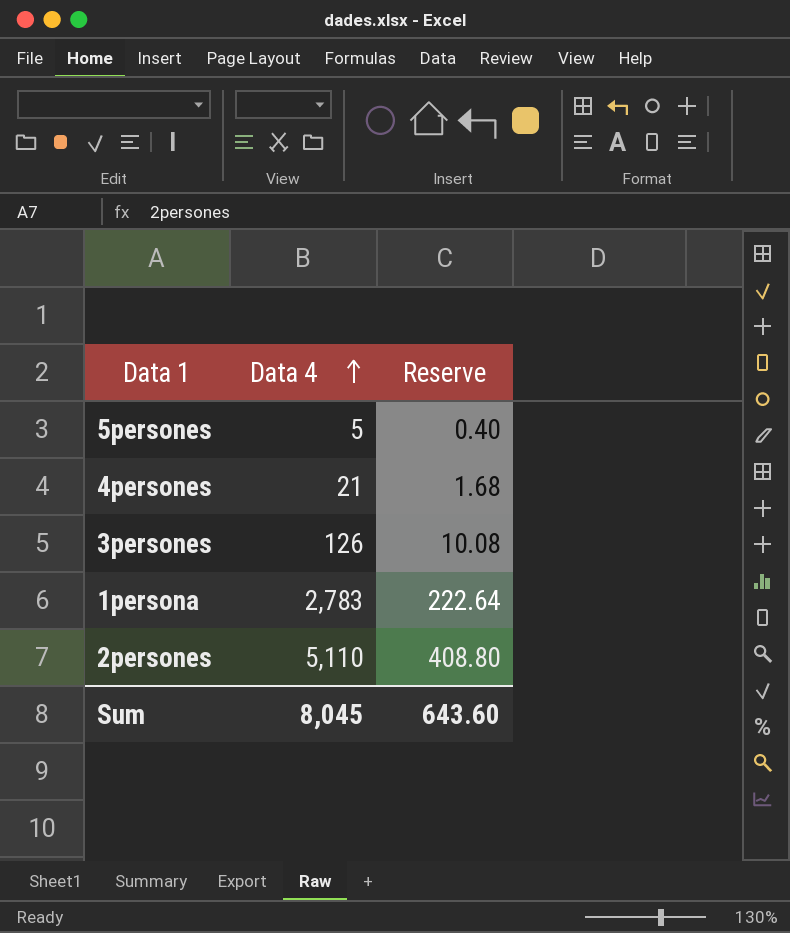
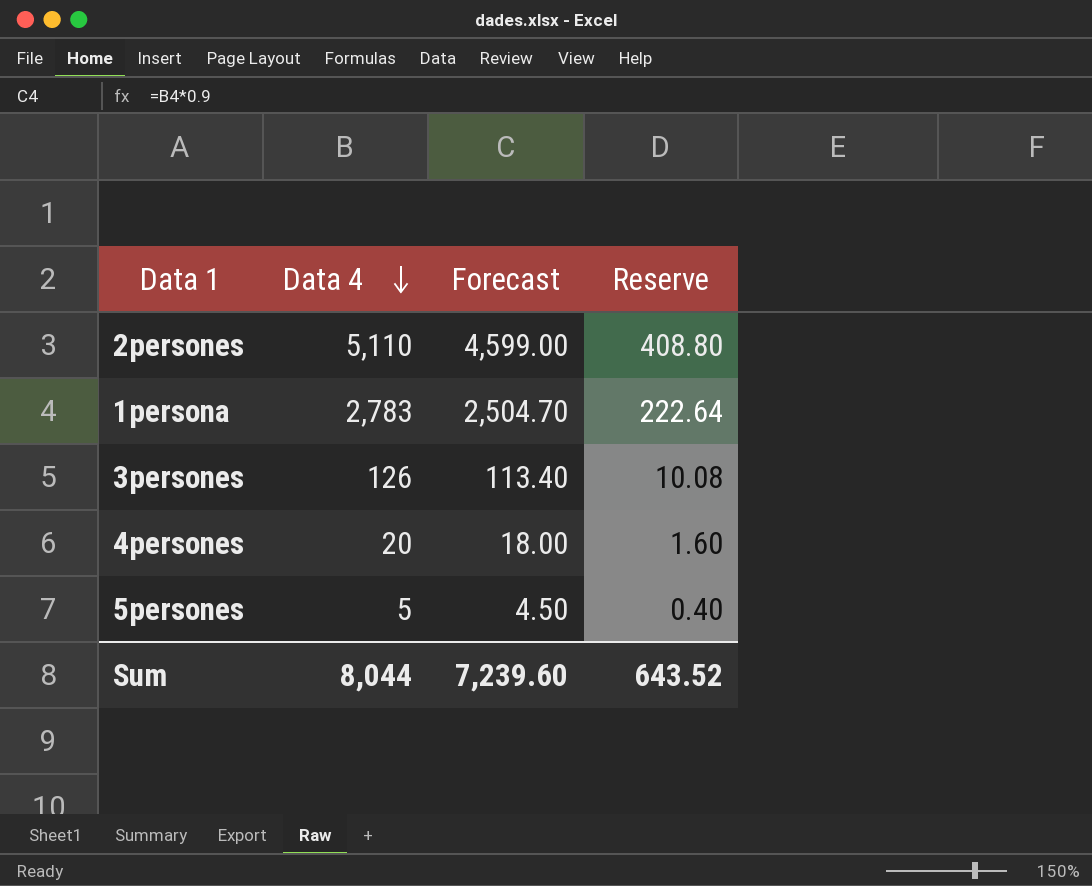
row order: Data 4 ascending -> Data 4 descending
column Forecast | formula: none -> [Data 4] * 0.9
4persones | Data 4: 21 -> 20
4persones | Reserve: 1.68 -> 1.60
Sum | Data 4: 8,045 -> 8,044
Sum | Reserve: 643.60 -> 643.52

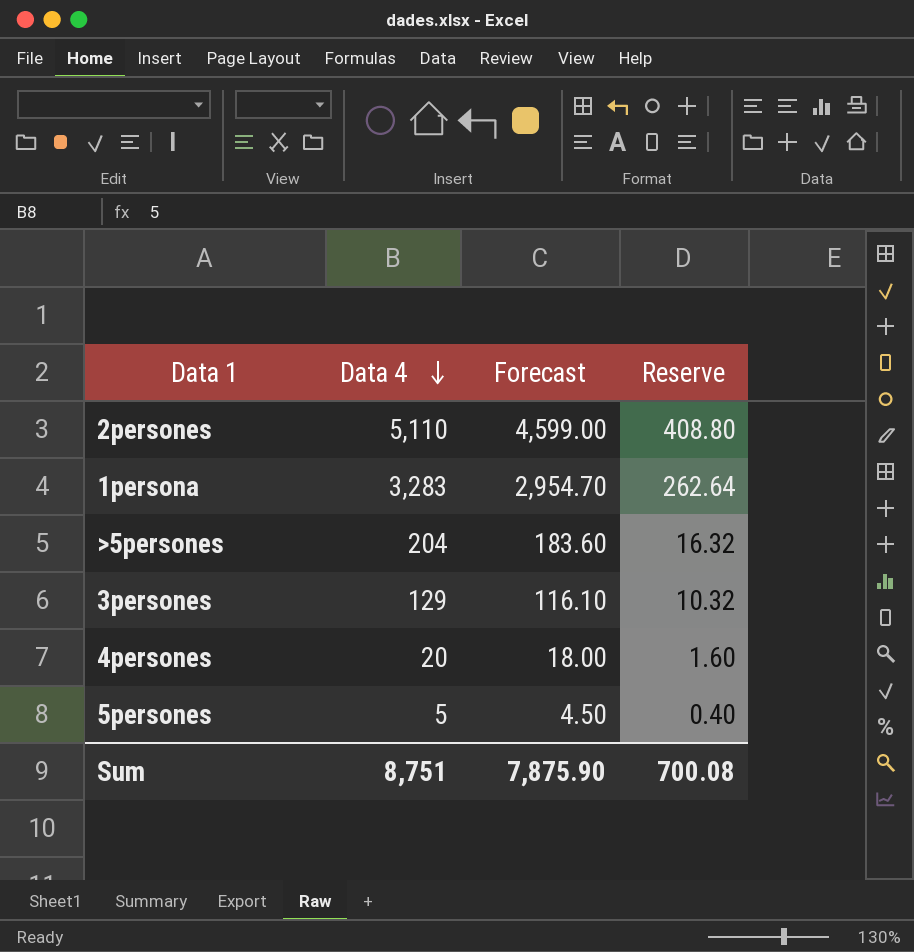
1persona | Data 4: 2,783 -> 3,283
1persona | Forecast: 2,504.70 -> 2,954.70
1persona | Reserve: 222.64 -> 262.64
row >5persones: none -> 204 | 183.60 | 16.32
3persones | Data 4: 126 -> 129
3persones | Forecast: 113.40 -> 116.10
3persones | Reserve: 10.08 -> 10.32
Sum | Data 4: 8,044 -> 8,751
Sum | Forecast: 7,239.60 -> 7,875.90
Sum | Reserve: 643.52 -> 700.08

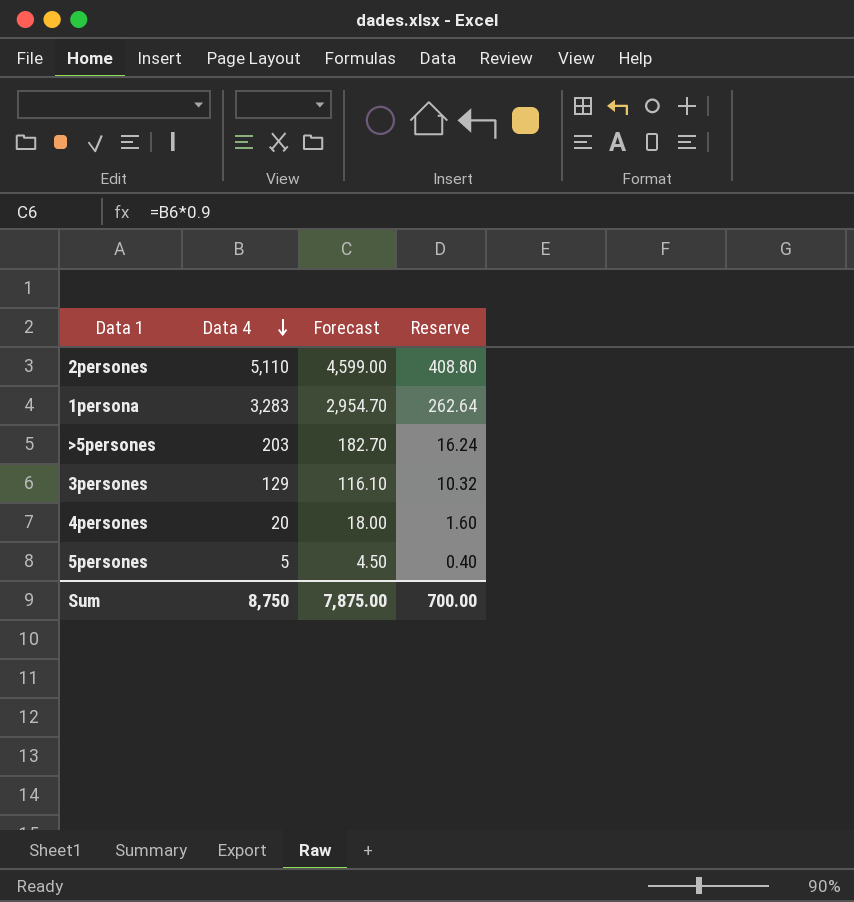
>5persones | Data 4: 204 -> 203
>5persones | Forecast: 183.60 -> 182.70
>5persones | Reserve: 16.32 -> 16.24
Sum | Data 4: 8,751 -> 8,750
Sum | Forecast: 7,875.90 -> 7,875.00
Sum | Reserve: 700.08 -> 700.00

